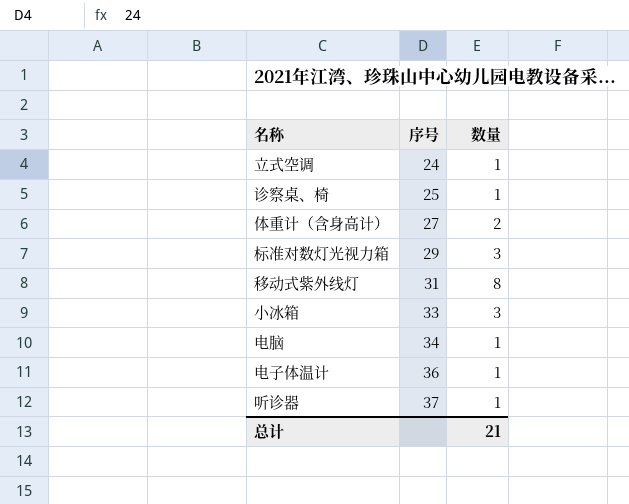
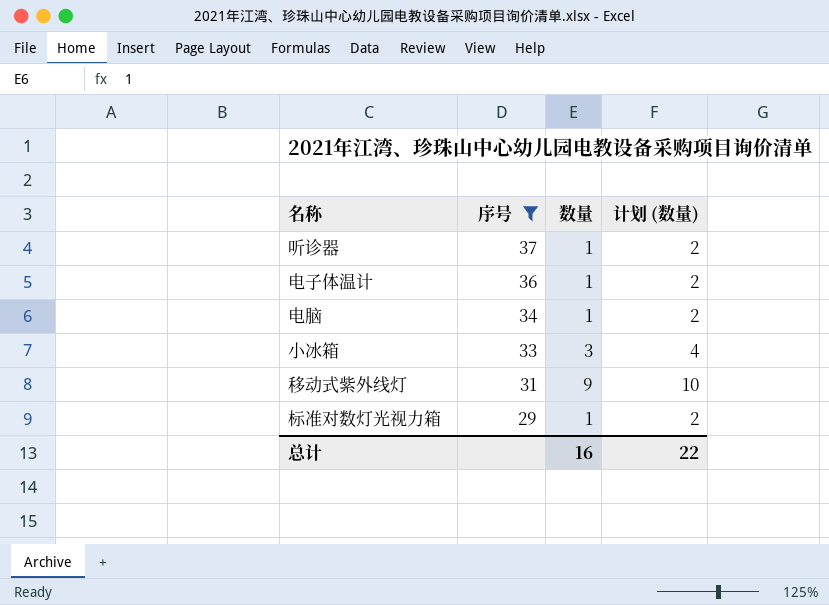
filter: none -> 序号 >= 29
row order: 序号 ascending -> 序号 descending
column 计划 (数量) | formula: none -> [数量] + 1
移动式紫外线灯 | 数量: 8 -> 9
标准对数灯光视力箱 | 数量: 3 -> 1
总计 | 数量: 21 -> 16

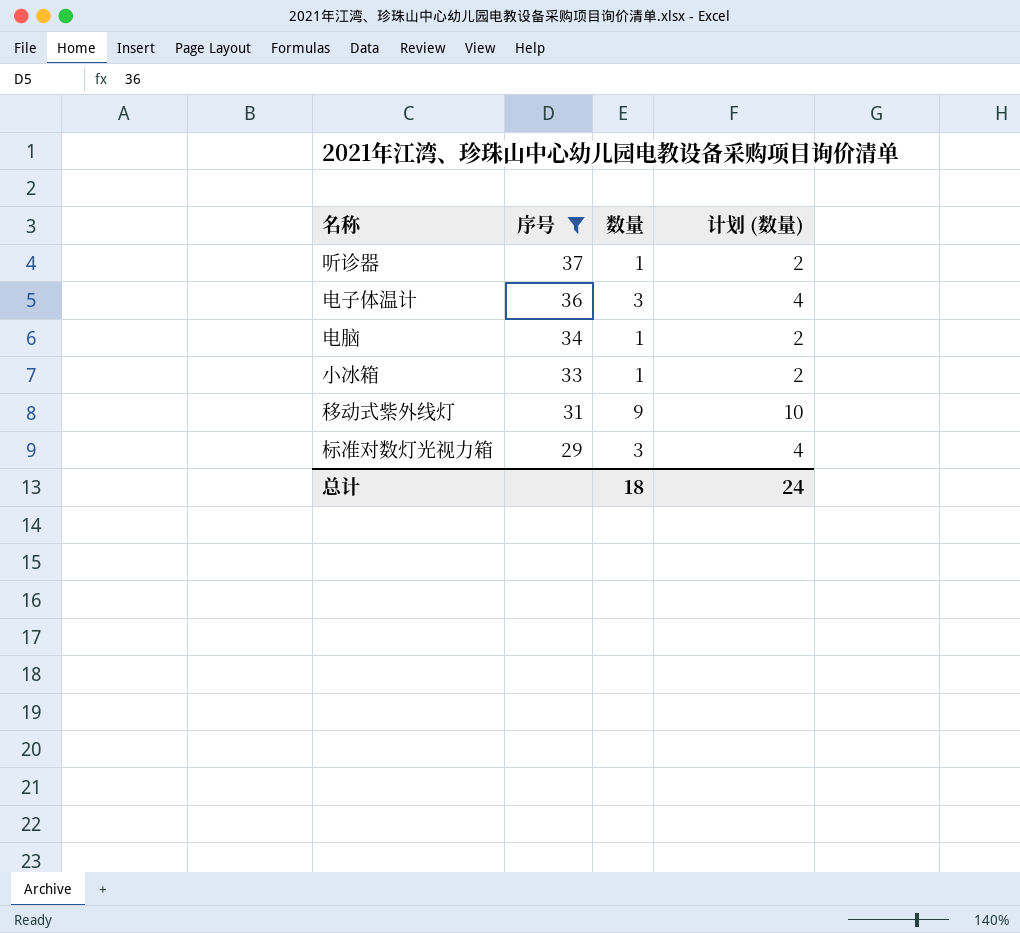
电子体温计 | 数量: 1 -> 3
电子体温计 | 计划 (数量): 2 -> 4
小冰箱 | 数量: 3 -> 1
小冰箱 | 计划 (数量): 4 -> 2
标准对数灯光视力箱 | 数量: 1 -> 3
标准对数灯光视力箱 | 计划 (数量): 2 -> 4
总计 | 数量: 16 -> 18
总计 | 计划 (数量): 22 -> 24

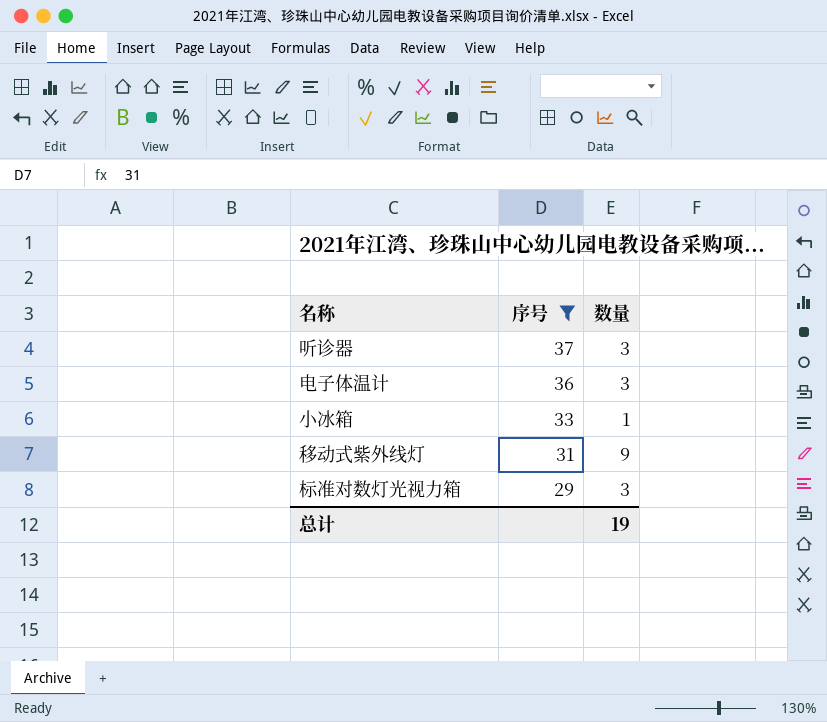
column 计划 (数量) | formula: [数量] + 1 -> none
row 电脑: 34 | 1 | 2 -> none
听诊器 | 数量: 1 -> 3
总计 | 数量: 18 -> 19

